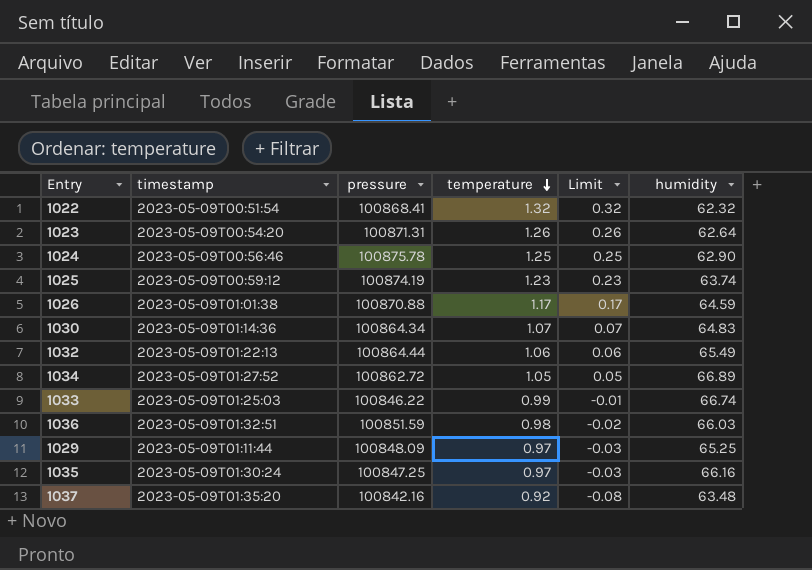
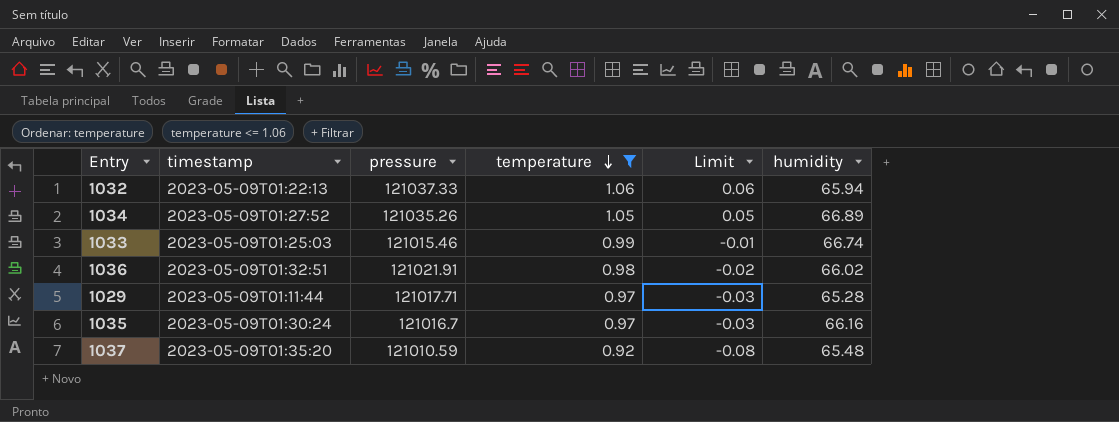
filter: none -> temperature <= 1.06
1032 | pressure: 100864.44 -> 121037.33
1032 | humidity: 65.49 -> 65.94
1034 | pressure: 100862.72 -> 121035.26
1033 | pressure: 100846.22 -> 121015.46
1036 | pressure: 100851.59 -> 121021.91
1036 | humidity: 66.03 -> 66.02
1029 | pressure: 100848.09 -> 121017.71
1029 | humidity: 65.25 -> 65.28
1035 | pressure: 100847.25 -> 121016.7
1037 | pressure: 100842.16 -> 121010.59
1037 | humidity: 63.48 -> 65.48

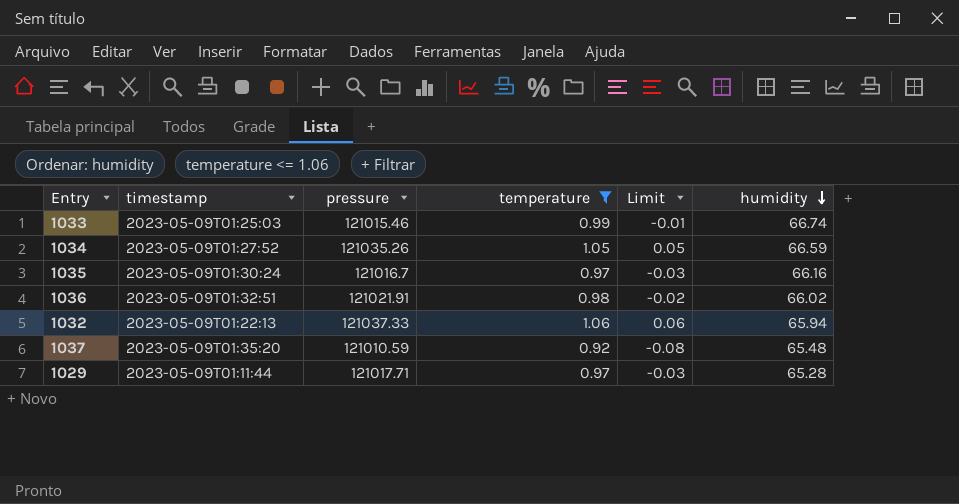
row order: temperature descending -> humidity descending
1034 | humidity: 66.89 -> 66.59

